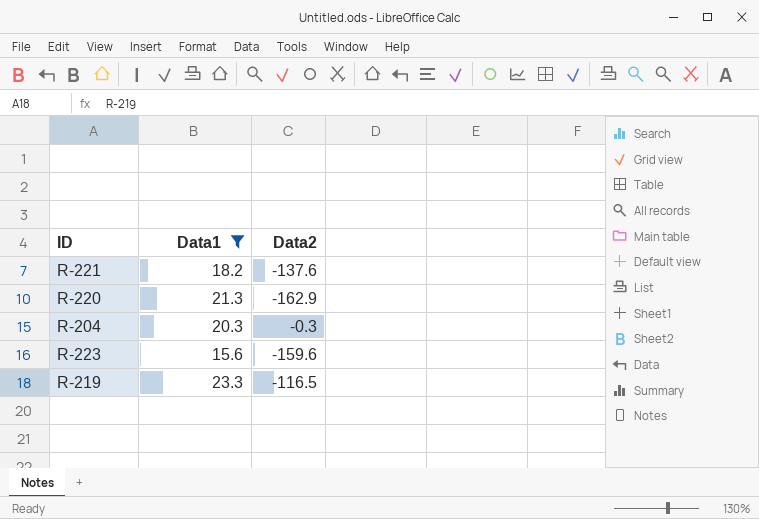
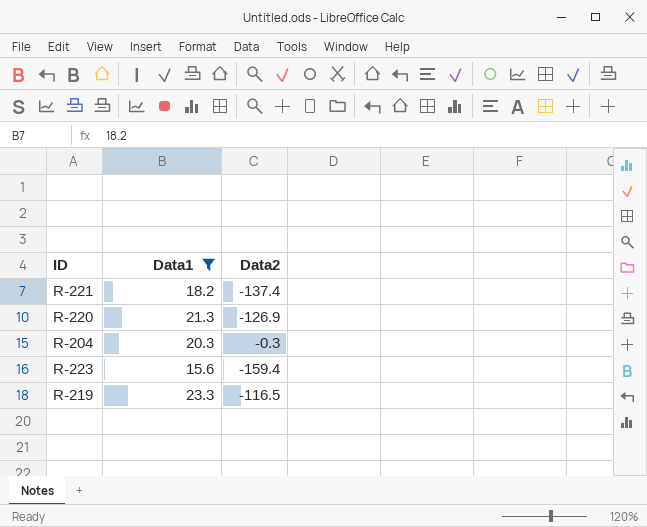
R-221 | Data2: -137.6 -> -137.4
R-220 | Data2: -162.9 -> -126.9
R-223 | Data2: -159.6 -> -159.4

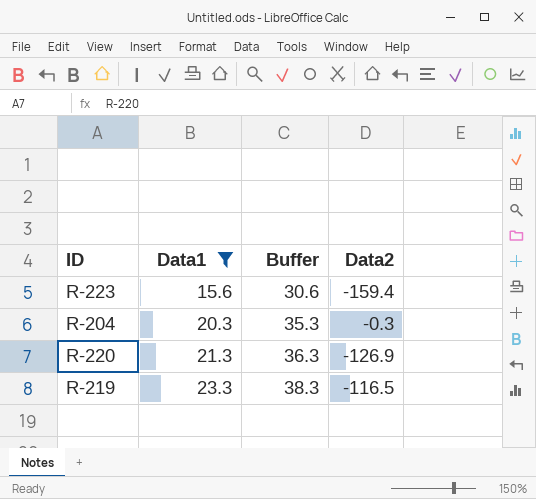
row order: none -> Data1 ascending
column Buffer | formula: none -> [Data1] + 15
row R-221: 18.2 | -137.4 -> none

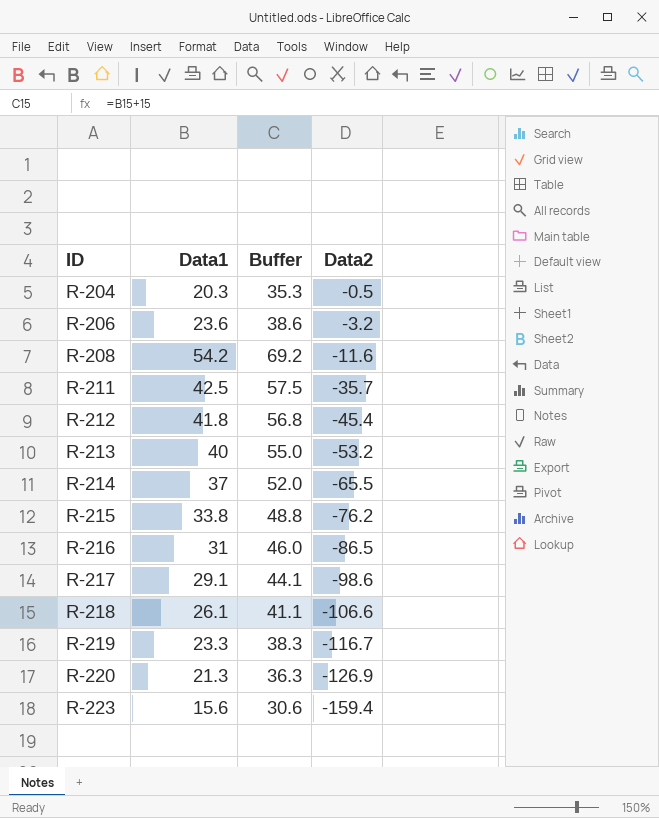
filter: Data1 <= 23.3 -> none
row order: Data1 ascending -> ID ascending
R-204 | Data2: -0.3 -> -0.5
R-219 | Data2: -116.5 -> -116.7

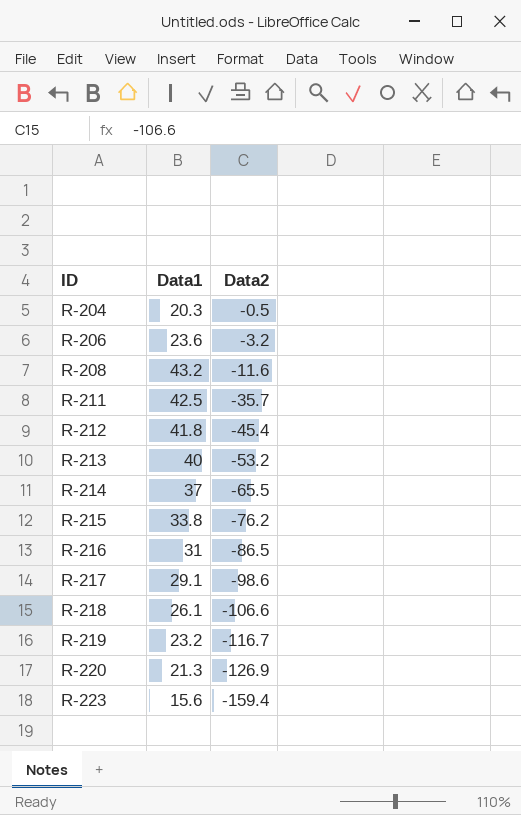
column Buffer | formula: [Data1] + 15 -> none
R-208 | Data1: 54.2 -> 43.2
R-219 | Data1: 23.3 -> 23.2

